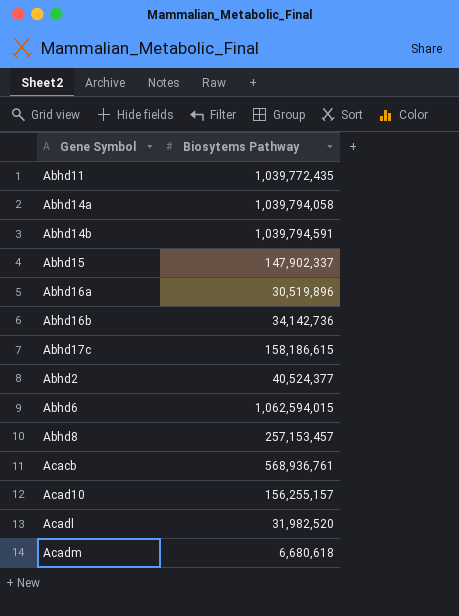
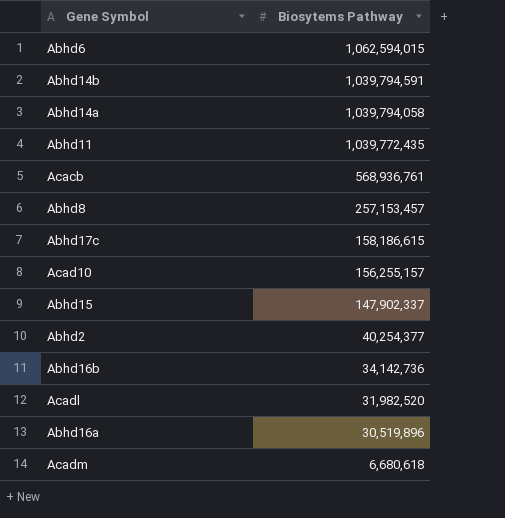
row order: none -> Biosytems Pathway descending
Abhd2 | Biosytems Pathway: 40,524,377 -> 40,254,377

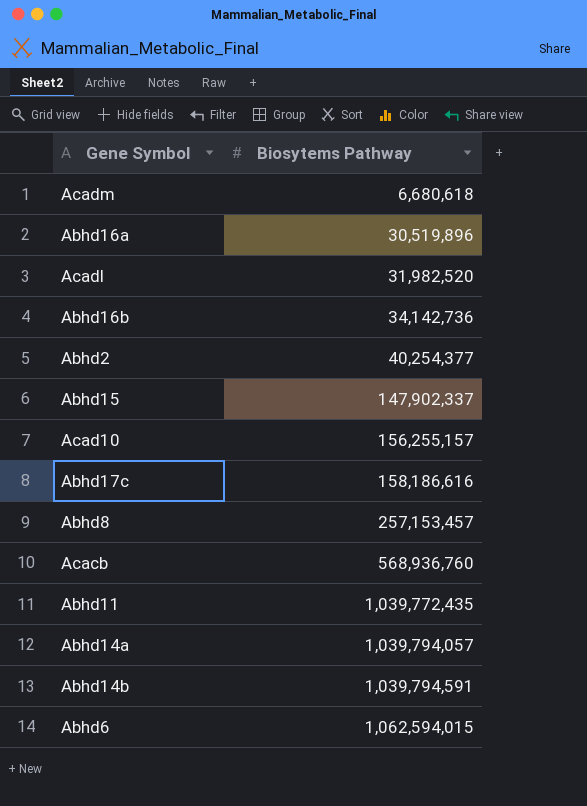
row order: Biosytems Pathway descending -> Biosytems Pathway ascending
Abhd17c | Biosytems Pathway: 158,186,615 -> 158,186,616
Acacb | Biosytems Pathway: 568,936,761 -> 568,936,760
Abhd14a | Biosytems Pathway: 1,039,794,058 -> 1,039,794,057

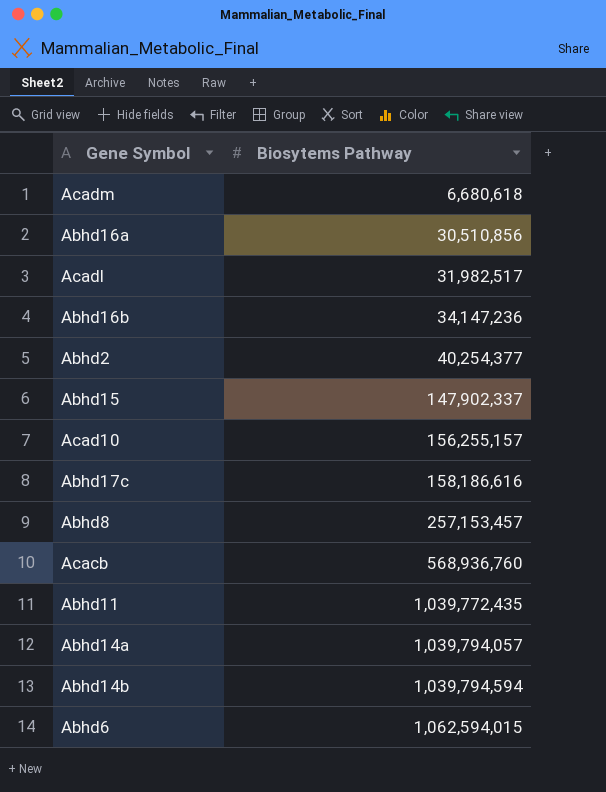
Abhd16a | Biosytems Pathway: 30,519,896 -> 30,510,856
Acadl | Biosytems Pathway: 31,982,520 -> 31,982,517
Abhd16b | Biosytems Pathway: 34,142,736 -> 34,147,236
Abhd14b | Biosytems Pathway: 1,039,794,591 -> 1,039,794,594

